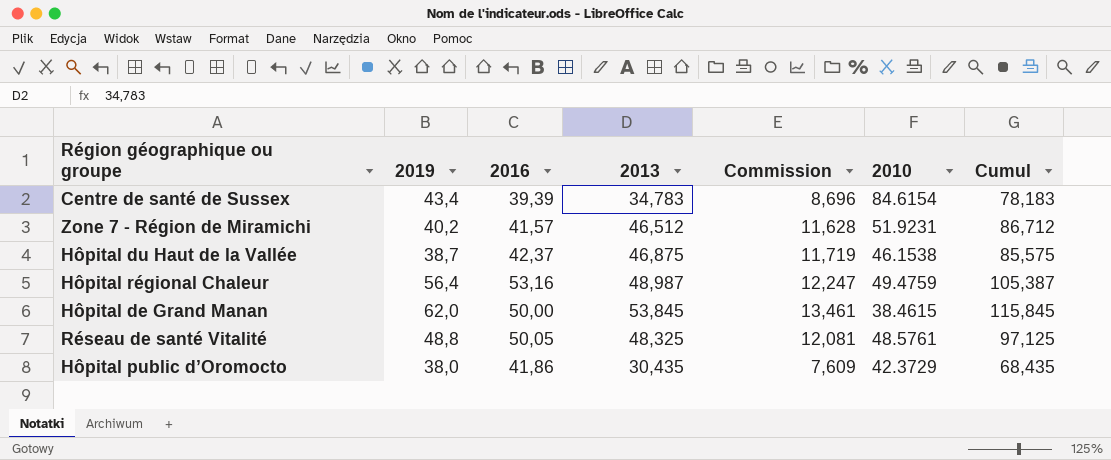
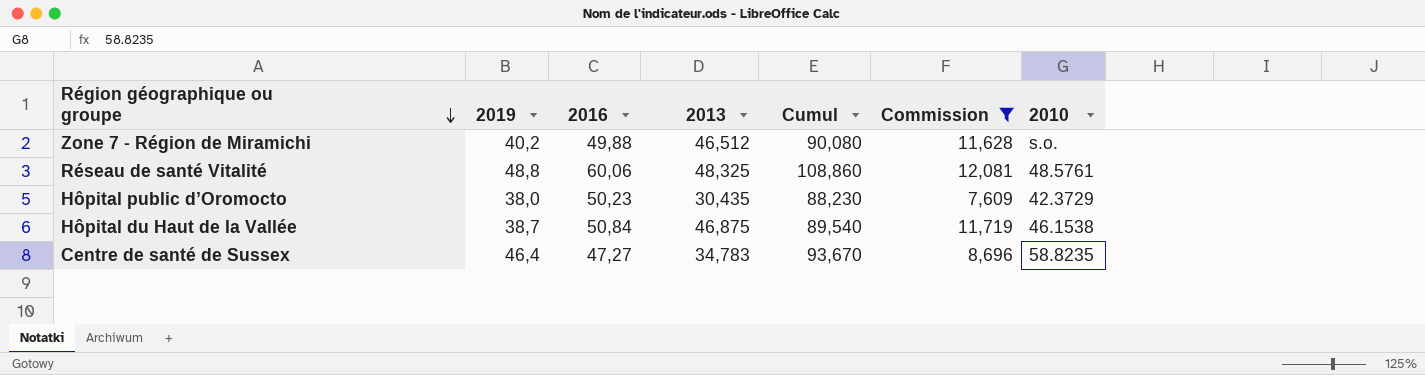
filter: none -> Commission <= 12,081
row order: none -> Région géographique ou groupe descending
column Cumul | formula: [2019] + [2013] -> [2019] + [2016]
column Cumul | position: 7 -> 5
Zone 7 - Région de Miramichi | 2016: 41,57 -> 49,88
Zone 7 - Région de Miramichi | 2010: 51.9231 -> s.o.
Réseau de santé Vitalité | 2016: 50,05 -> 60,06
Hôpital public d’Oromocto | 2016: 41,86 -> 50,23
Hôpital du Haut de la Vallée | 2016: 42,37 -> 50,84
Centre de santé de Sussex | 2019: 43,4 -> 46,4
Centre de santé de Sussex | 2016: 39,39 -> 47,27
Centre de santé de Sussex | 2010: 84.6154 -> 58.8235

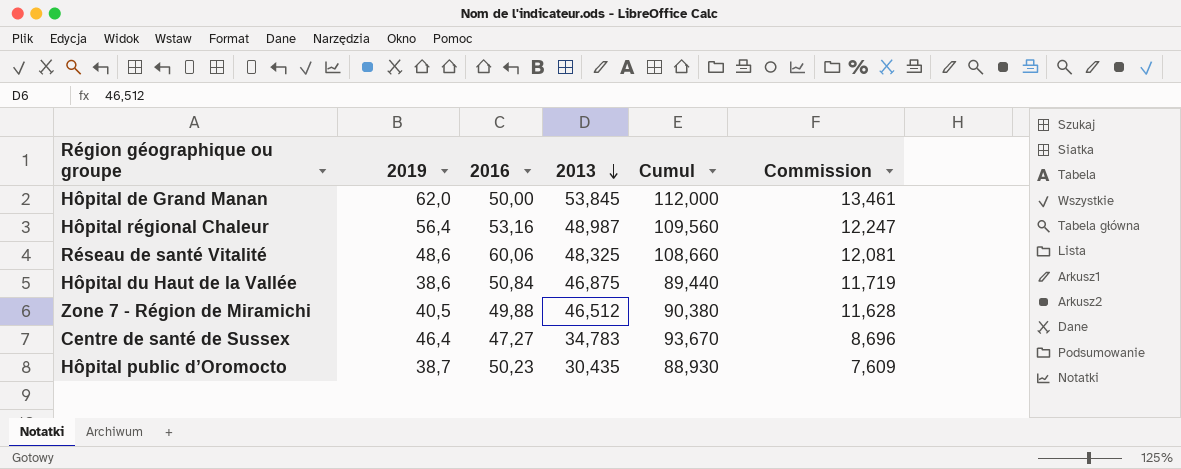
filter: Commission <= 12,081 -> none
row order: Région géographique ou groupe descending -> 2013 descending
column 2010 | position: 7 -> none
Réseau de santé Vitalité | 2019: 48,8 -> 48,6
Réseau de santé Vitalité | Cumul: 108,860 -> 108,660
Hôpital du Haut de la Vallée | 2019: 38,7 -> 38,6
Hôpital du Haut de la Vallée | Cumul: 89,540 -> 89,440
Zone 7 - Région de Miramichi | 2019: 40,2 -> 40,5
Zone 7 - Région de Miramichi | Cumul: 90,080 -> 90,380
Hôpital public d’Oromocto | 2019: 38,0 -> 38,7
Hôpital public d’Oromocto | Cumul: 88,230 -> 88,930

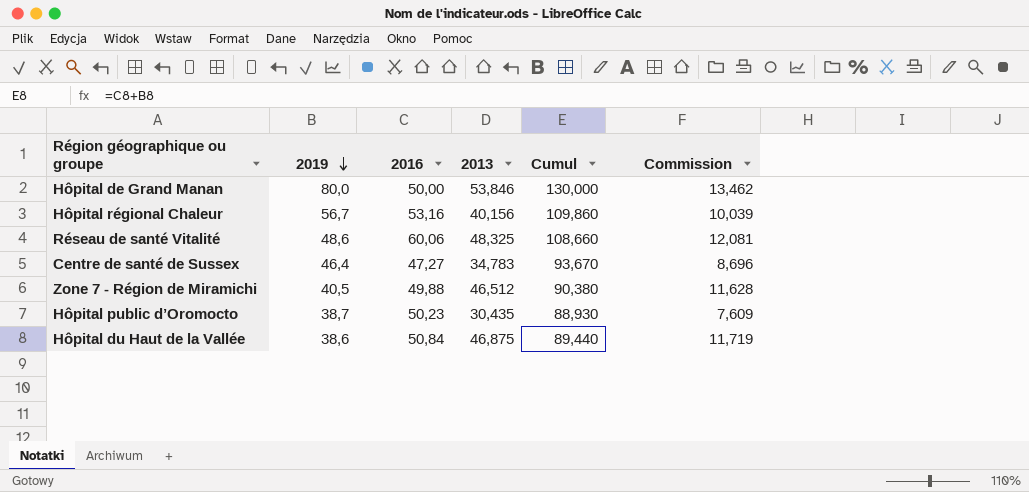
row order: 2013 descending -> 2019 descending
Hôpital de Grand Manan | 2019: 62,0 -> 80,0
Hôpital de Grand Manan | 2013: 53,845 -> 53,846
Hôpital de Grand Manan | Cumul: 112,000 -> 130,000
Hôpital de Grand Manan | Commission: 13,461 -> 13,462
Hôpital régional Chaleur | 2019: 56,4 -> 56,7
Hôpital régional Chaleur | 2013: 48,987 -> 40,156
Hôpital régional Chaleur | Cumul: 109,560 -> 109,860
Hôpital régional Chaleur | Commission: 12,247 -> 10,039

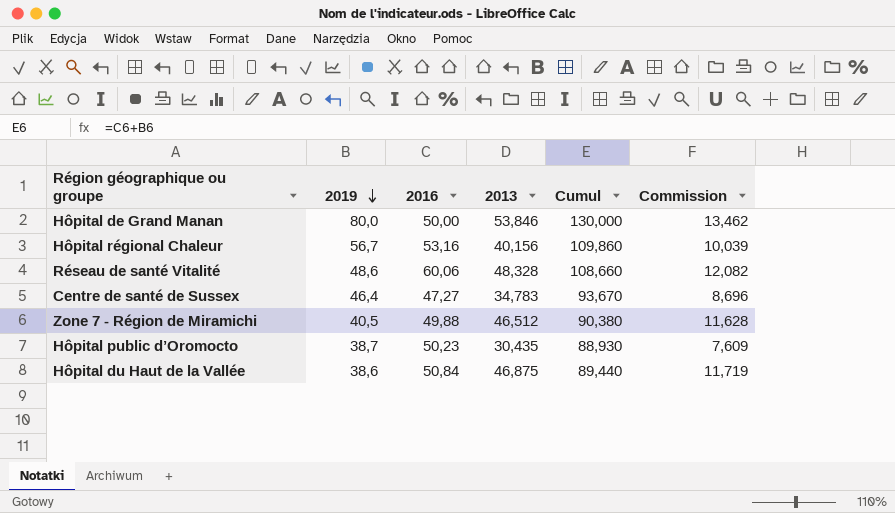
Réseau de santé Vitalité | 2013: 48,325 -> 48,328
Réseau de santé Vitalité | Commission: 12,081 -> 12,082

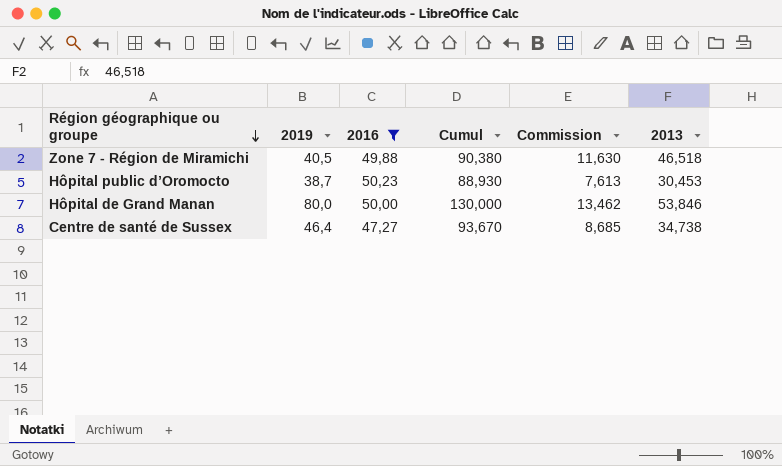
filter: none -> 2016 <= 50,23
row order: 2019 descending -> Région géographique ou groupe descending
column 2013 | position: 4 -> 6
Zone 7 - Région de Miramichi | Commission: 11,628 -> 11,630
Zone 7 - Région de Miramichi | 2013: 46,512 -> 46,518
Hôpital public d’Oromocto | Commission: 7,609 -> 7,613
Hôpital public d’Oromocto | 2013: 30,435 -> 30,453
Centre de santé de Sussex | Commission: 8,696 -> 8,685
Centre de santé de Sussex | 2013: 34,783 -> 34,738

